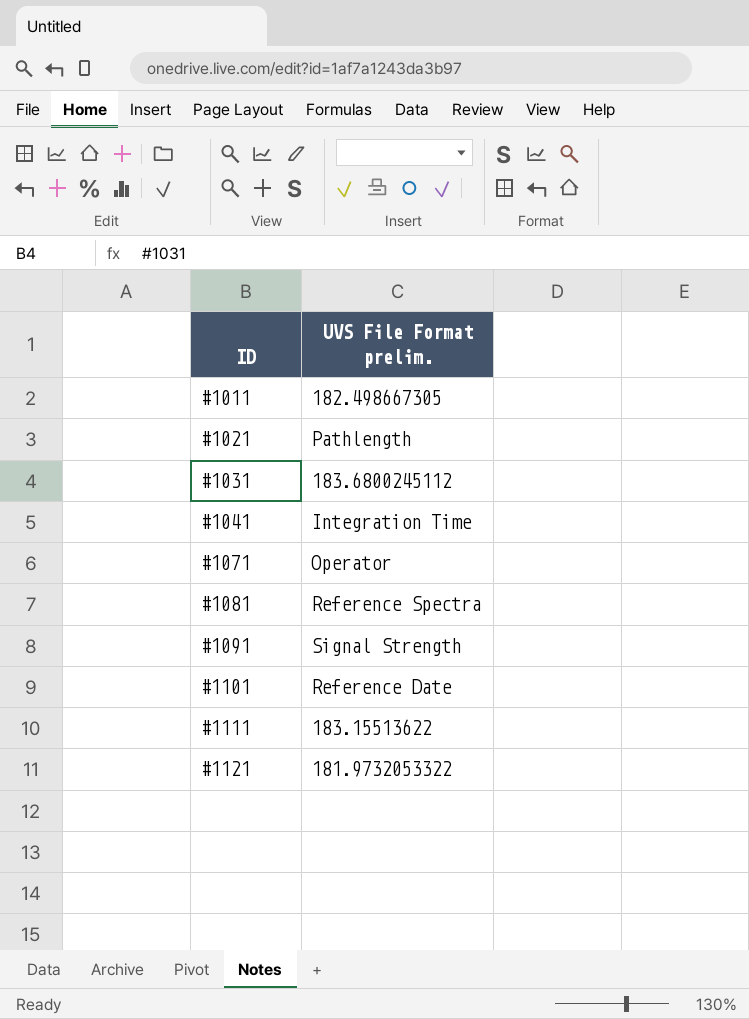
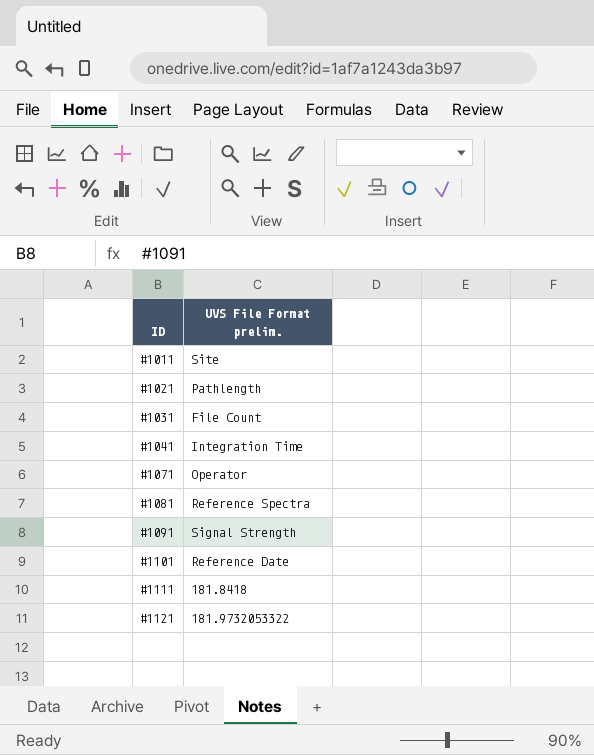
#1011 | UVS File Format prelim.: 182.498667305 -> Site
#1031 | UVS File Format prelim.: 183.6800245112 -> File Count
#1111 | UVS File Format prelim.: 183.15513622 -> 181.8418

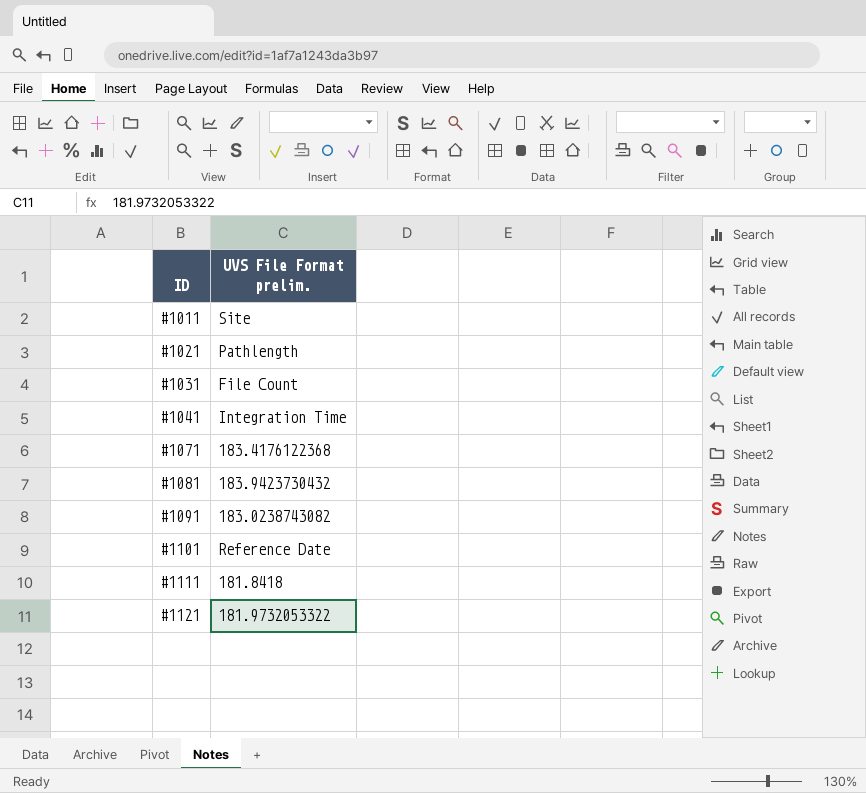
#1071 | UVS File Format prelim.: Operator -> 183.4176122368
#1081 | UVS File Format prelim.: Reference Spectra -> 183.9423730432
#1091 | UVS File Format prelim.: Signal Strength -> 183.0238743082

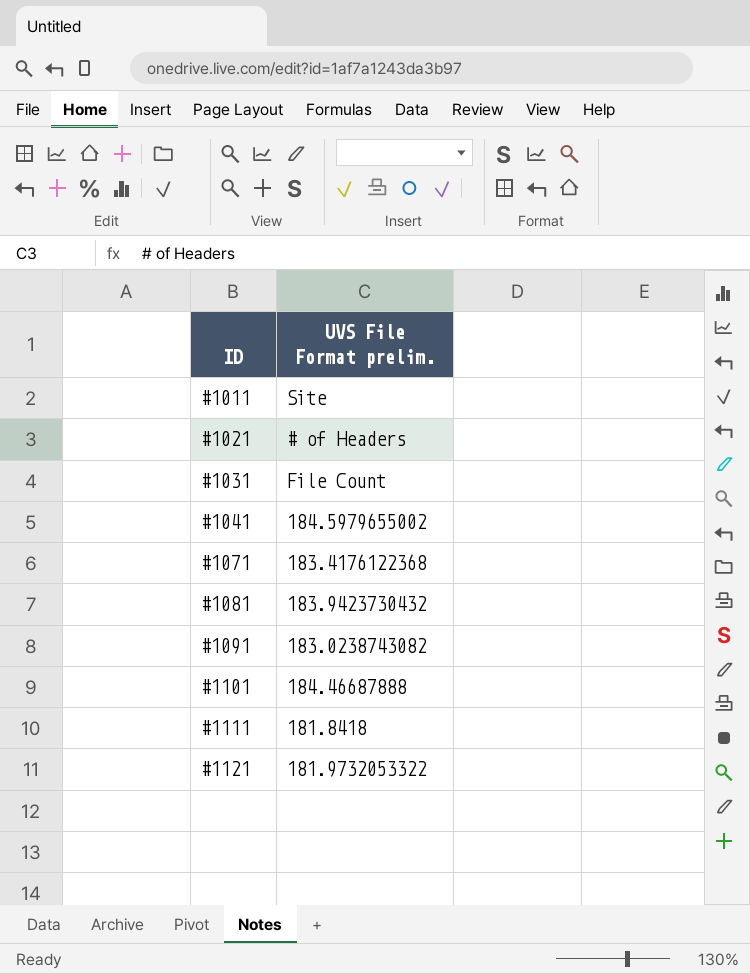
#1021 | UVS File Format prelim.: Pathlength -> # of Headers
#1041 | UVS File Format prelim.: Integration Time -> 184.5979655002
#1101 | UVS File Format prelim.: Reference Date -> 184.46687888

